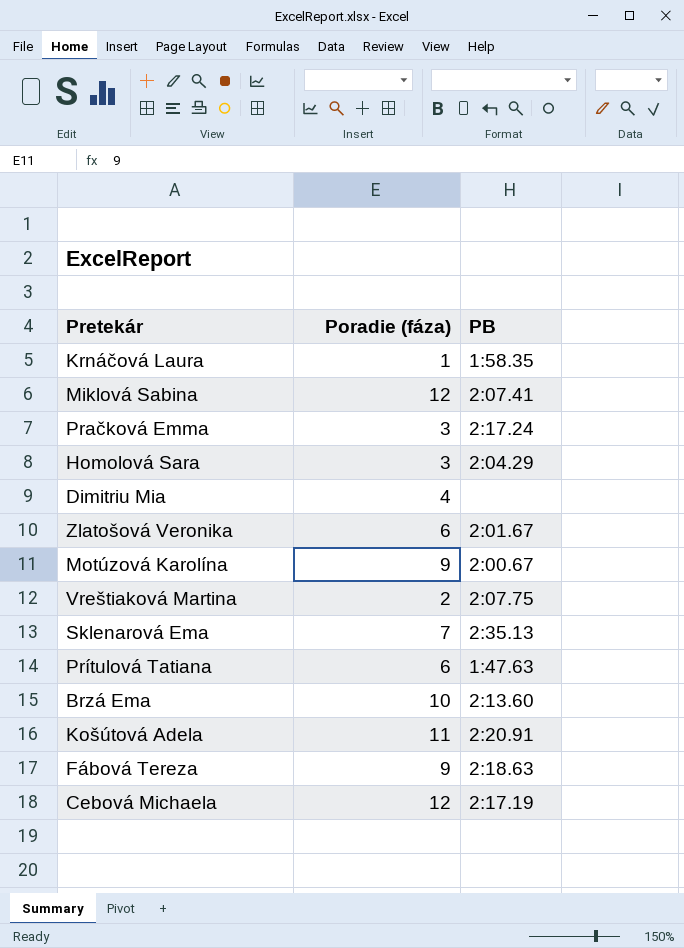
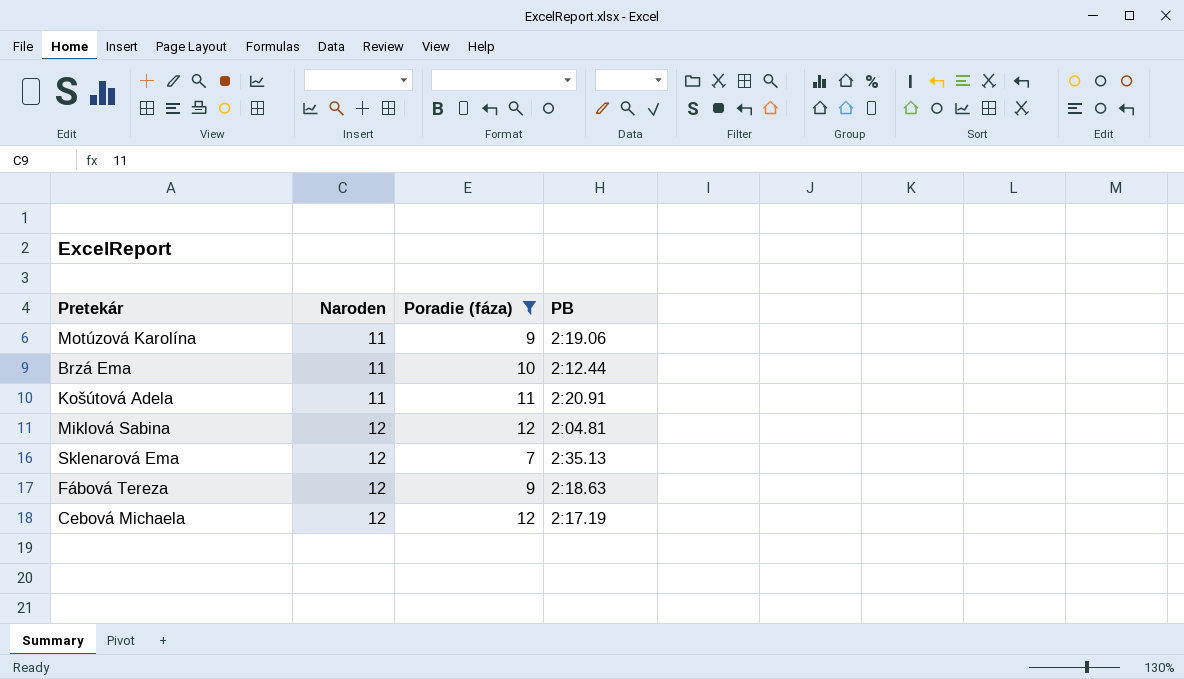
filter: none -> Poradie (fáza) >= 7
row order: none -> Naroden ascending
column Naroden | position: none -> 2
Motúzová Karolína | PB: 2:00.67 -> 2:19.06
Brzá Ema | PB: 2:13.60 -> 2:12.44
Miklová Sabina | PB: 2:07.41 -> 2:04.81

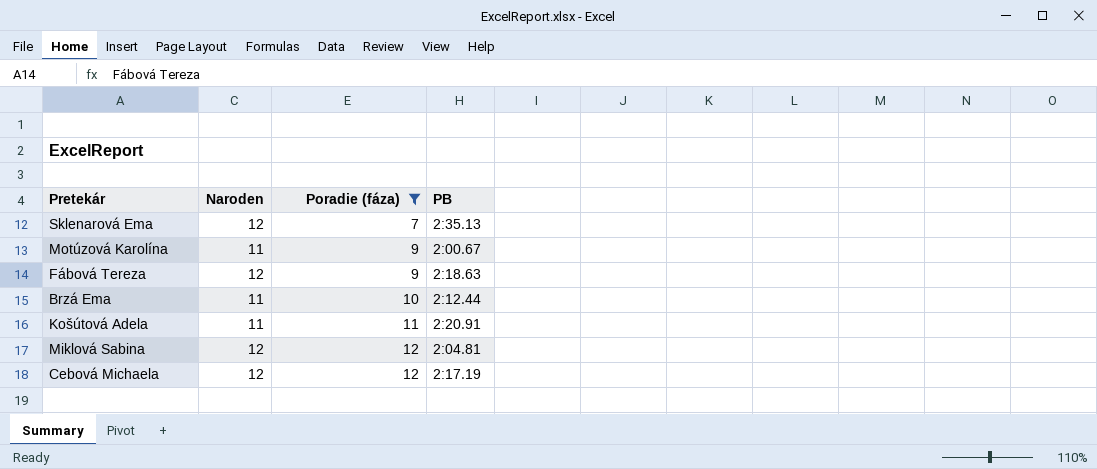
row order: Naroden ascending -> Poradie (fáza) ascending
Motúzová Karolína | PB: 2:19.06 -> 2:00.67

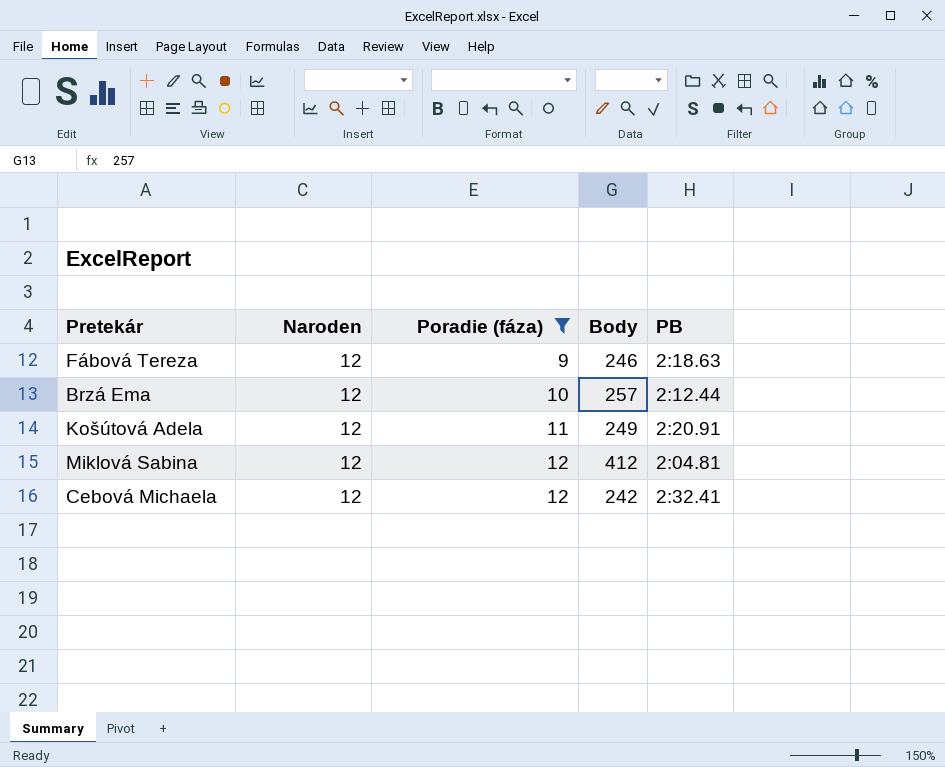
column Body | position: none -> 4
row Sklenarová Ema: 12 | 7 | 2:35.13 -> none
row Motúzová Karolína: 11 | 9 | 2:00.67 -> none
Brzá Ema | Naroden: 11 -> 12
Košútová Adela | Naroden: 11 -> 12
Cebová Michaela | PB: 2:17.19 -> 2:32.41

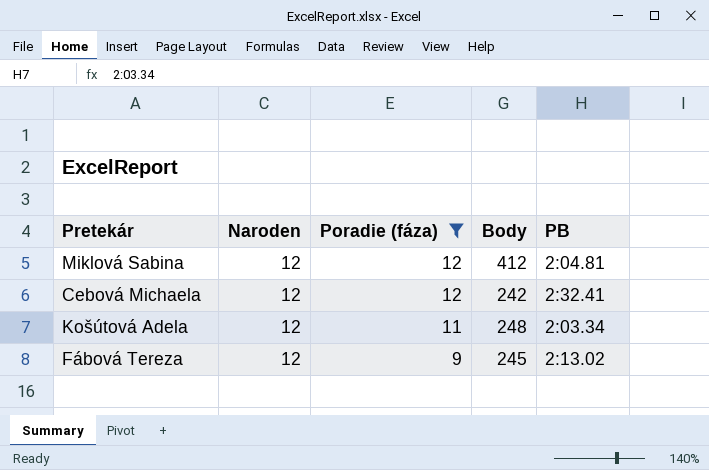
row order: Poradie (fáza) ascending -> Poradie (fáza) descending
row Brzá Ema: 12 | 10 | 257 | 2:12.44 -> none
Košútová Adela | Body: 249 -> 248
Košútová Adela | PB: 2:20.91 -> 2:03.34
Fábová Tereza | Body: 246 -> 245
Fábová Tereza | PB: 2:18.63 -> 2:13.02

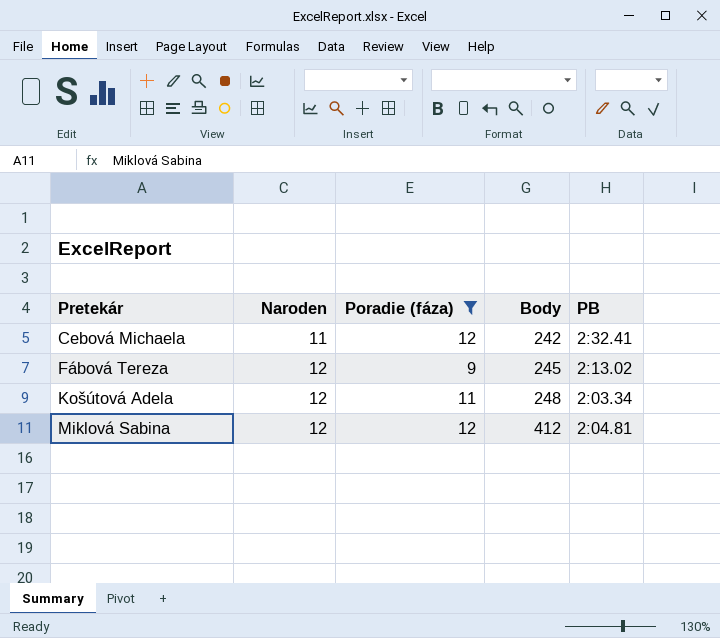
row order: Poradie (fáza) descending -> Pretekár ascending
Cebová Michaela | Naroden: 12 -> 11

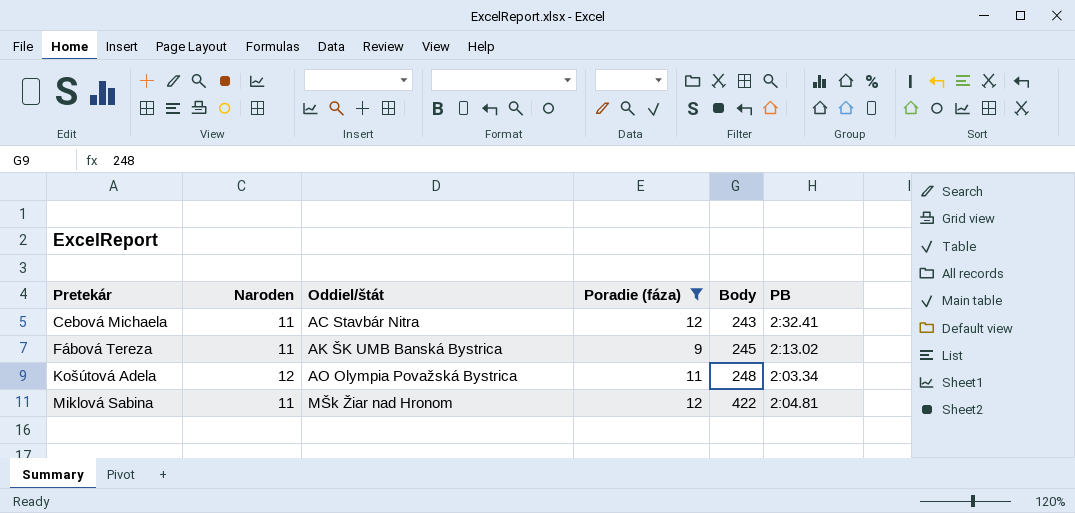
column Oddiel/štát | position: none -> 3
Cebová Michaela | Body: 242 -> 243
Fábová Tereza | Naroden: 12 -> 11
Miklová Sabina | Naroden: 12 -> 11
Miklová Sabina | Body: 412 -> 422

